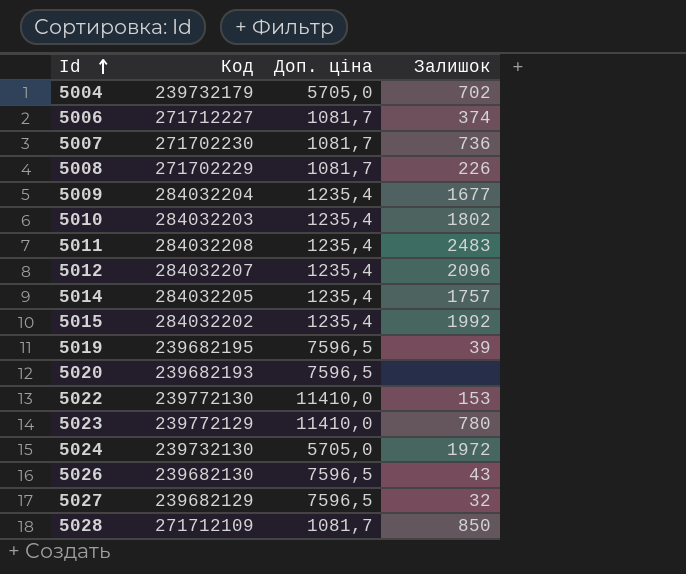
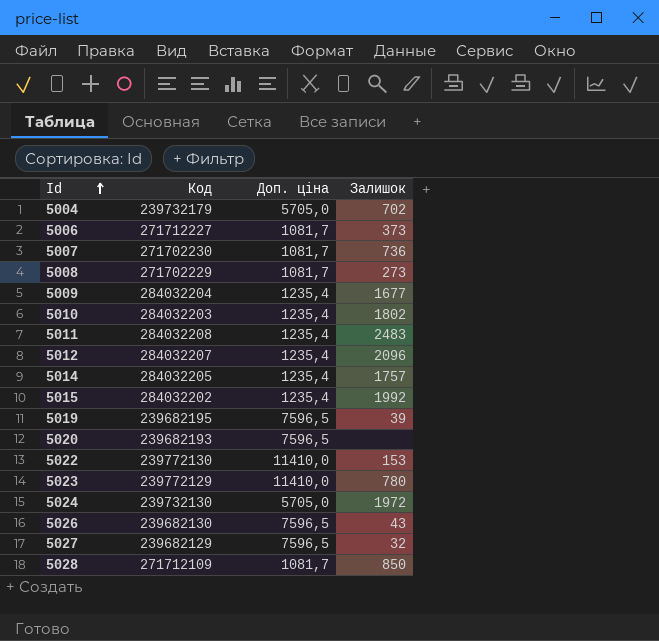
5006 | Залишок: 374 -> 373
5008 | Залишок: 226 -> 273

